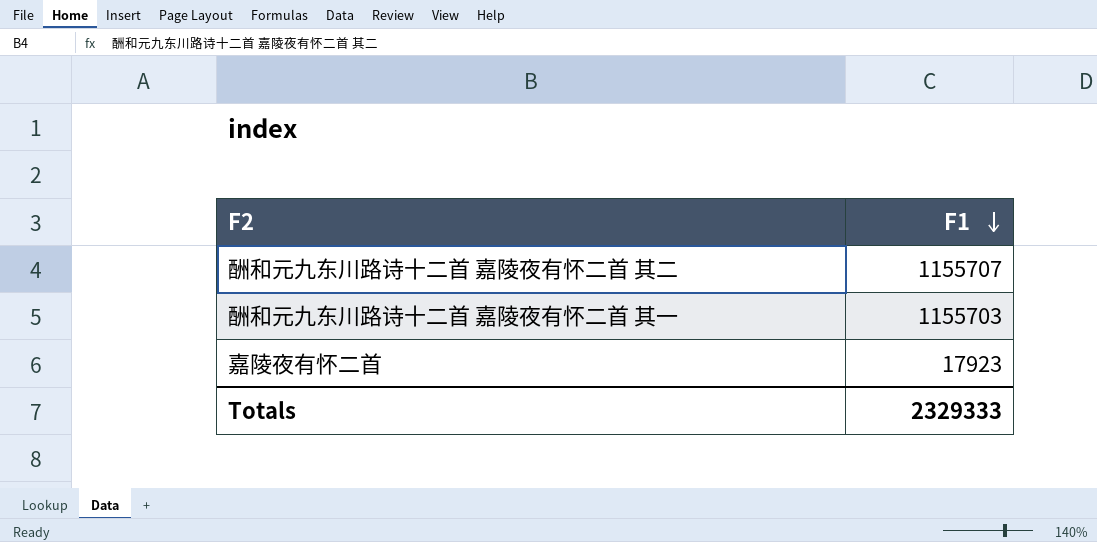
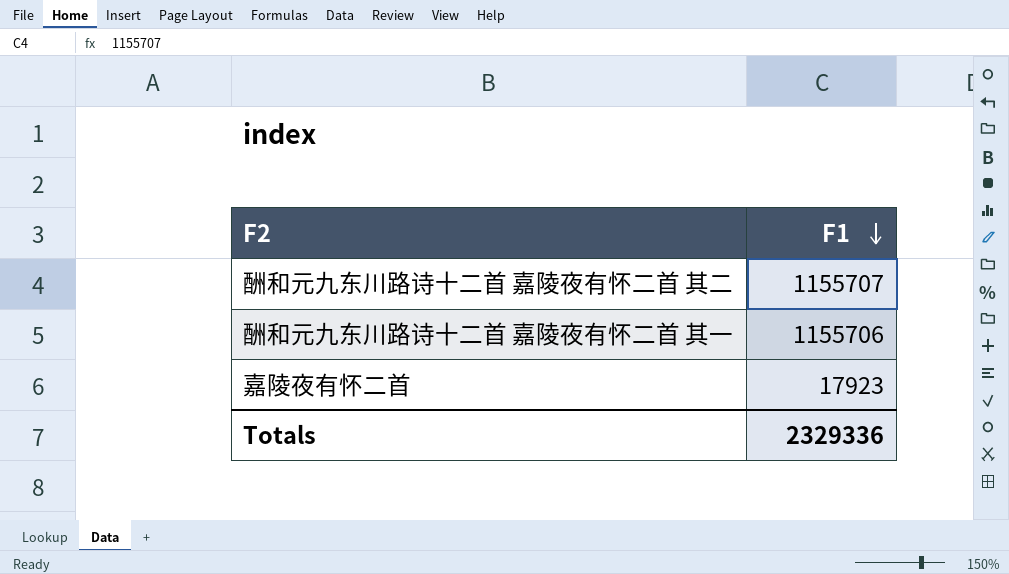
酬和元九东川路诗十二首 嘉陵夜有怀二首 其一 | F1: 1155703 -> 1155706
Totals | F1: 2329333 -> 2329336

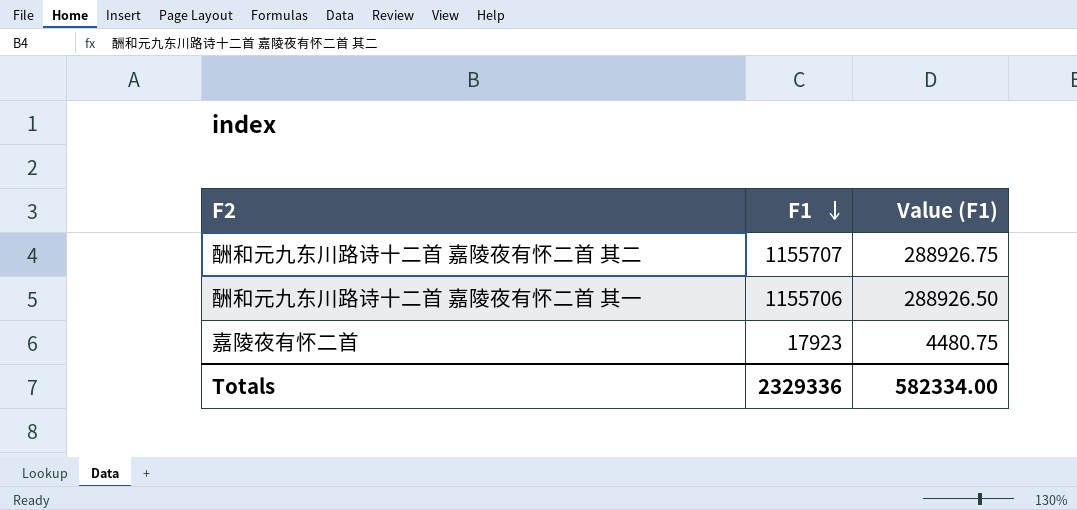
column Value (F1) | formula: none -> [F1] * 0.25

